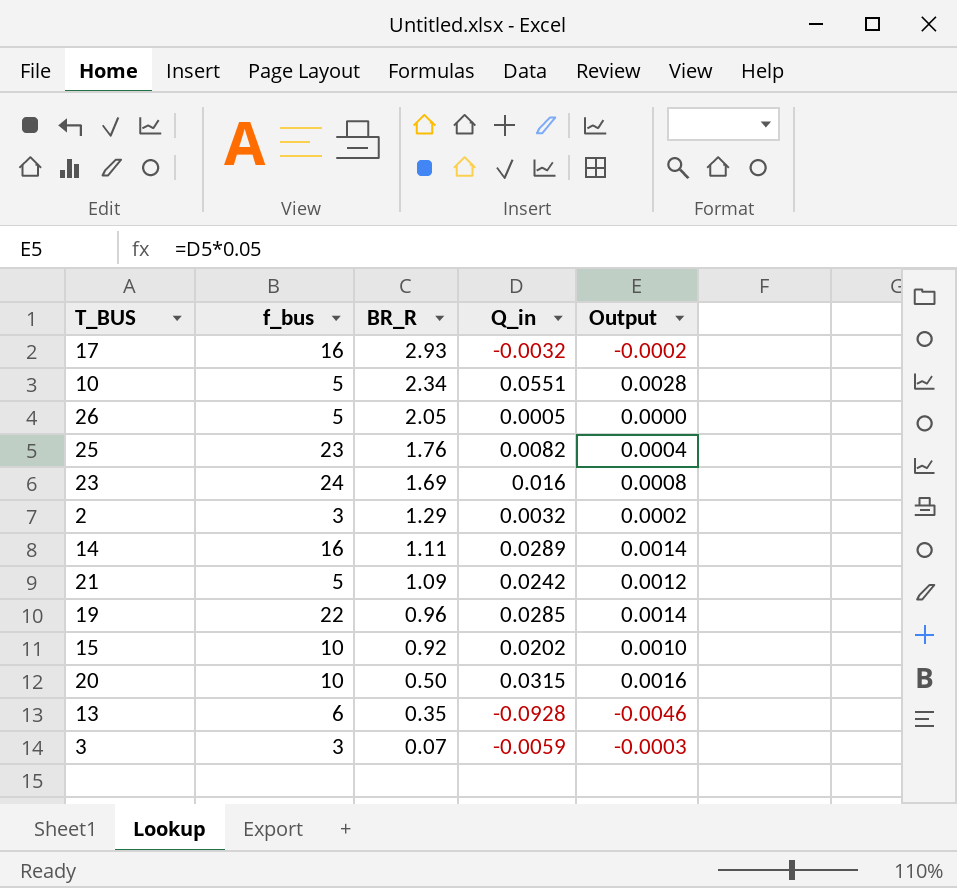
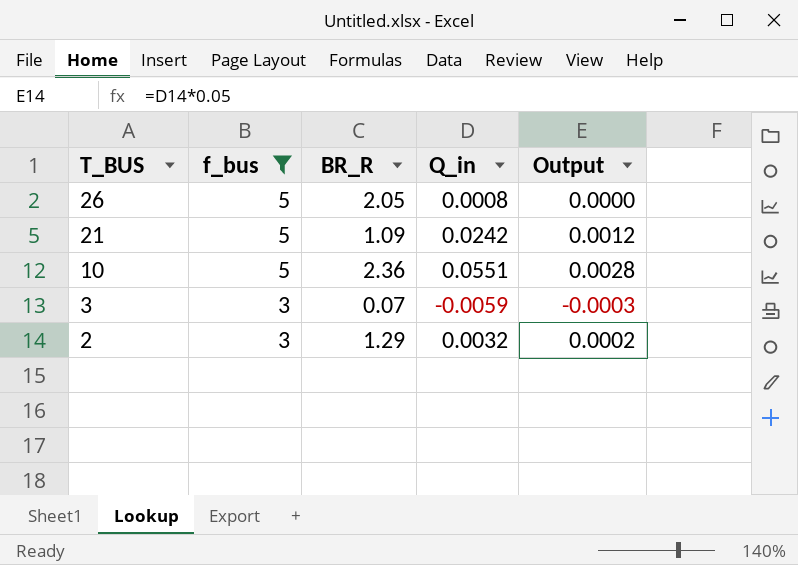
filter: none -> f_bus <= 5
row order: BR_R descending -> T_BUS descending
26 | Q_in: 0.0005 -> 0.0008
10 | BR_R: 2.34 -> 2.36

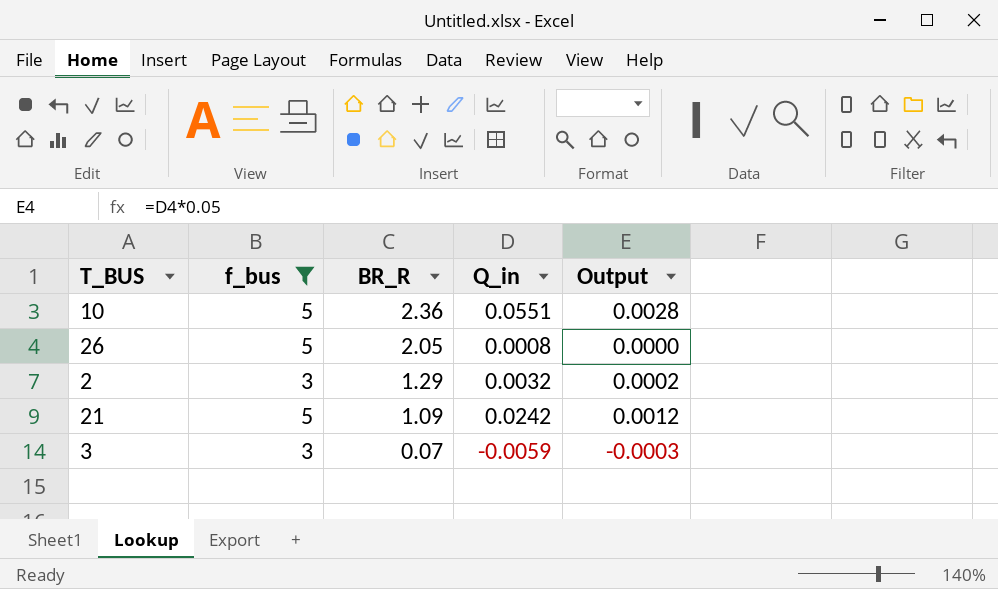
row order: T_BUS descending -> BR_R descending

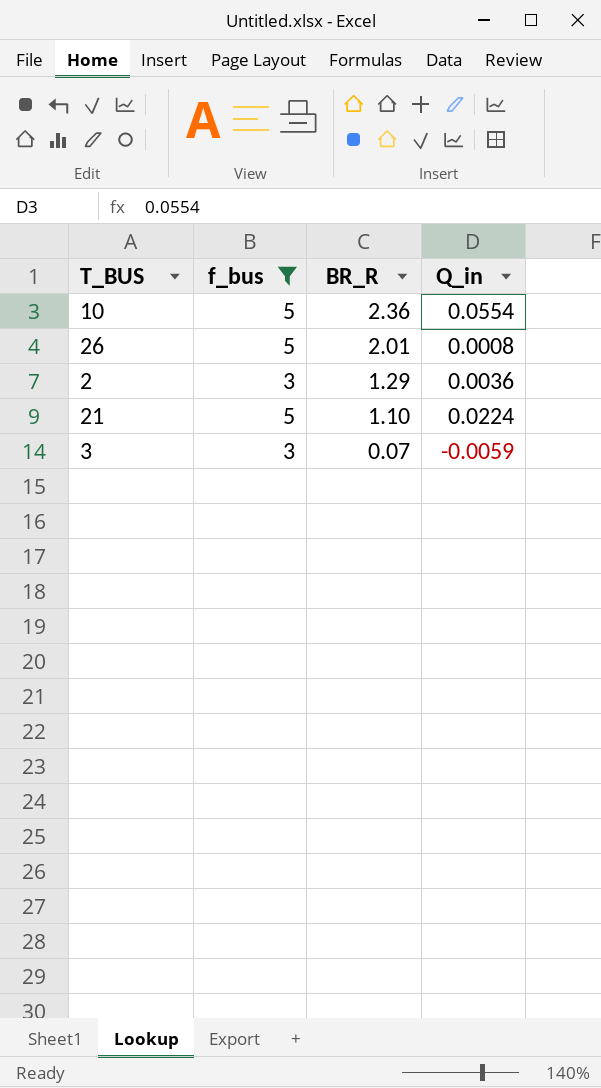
column Output | formula: [Q_in] * 0.05 -> none
10 | Q_in: 0.0551 -> 0.0554
26 | BR_R: 2.05 -> 2.01
2 | Q_in: 0.0032 -> 0.0036
21 | BR_R: 1.09 -> 1.10
21 | Q_in: 0.0242 -> 0.0224

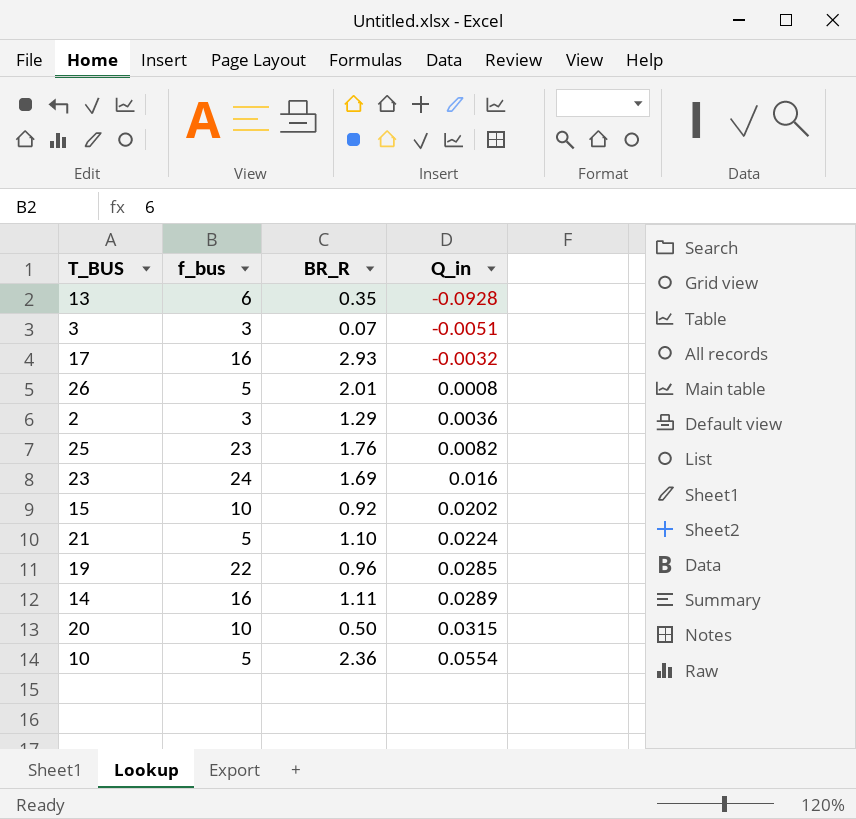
filter: f_bus <= 5 -> none
row order: BR_R descending -> Q_in ascending
3 | Q_in: -0.0059 -> -0.0051

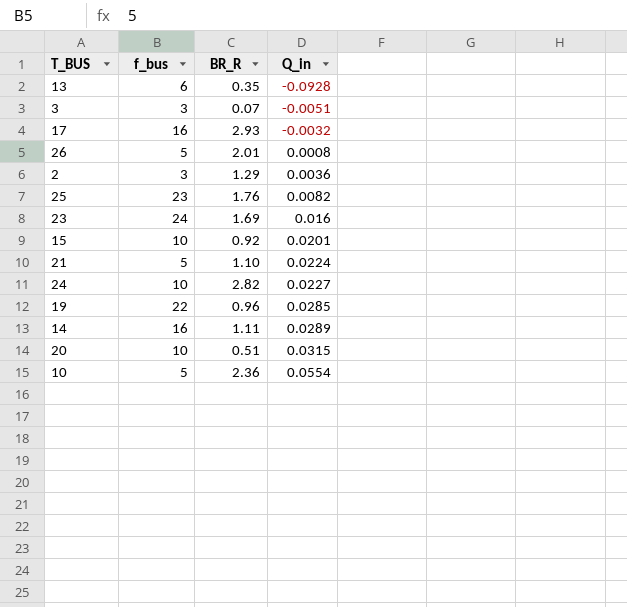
15 | Q_in: 0.0202 -> 0.0201
row 24: none -> 10 | 2.82 | 0.0227
20 | BR_R: 0.50 -> 0.51

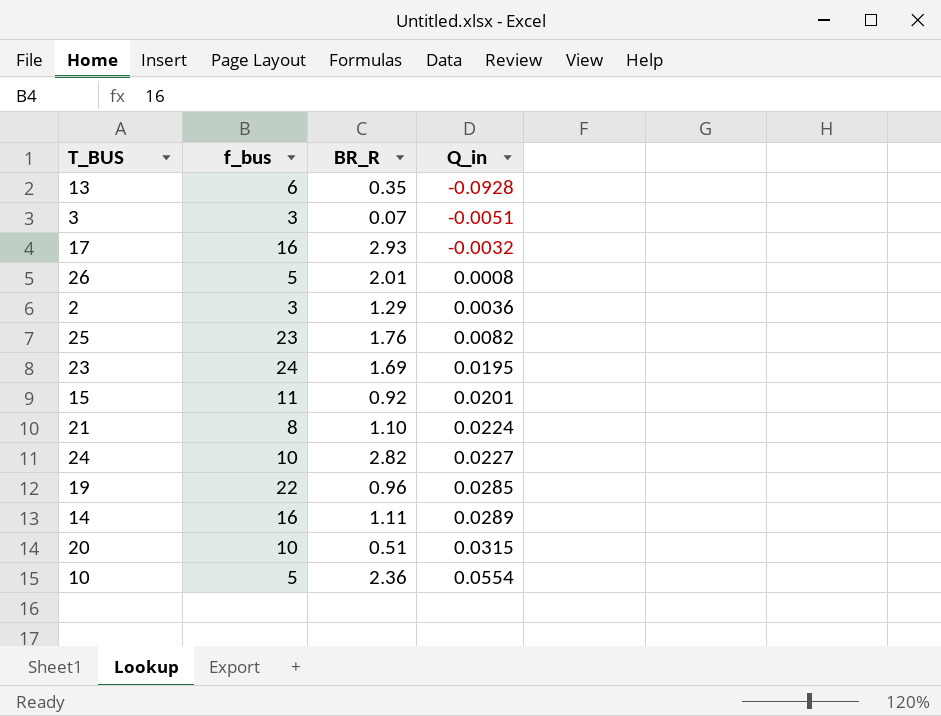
23 | Q_in: 0.016 -> 0.0195
15 | f_bus: 10 -> 11
21 | f_bus: 5 -> 8

